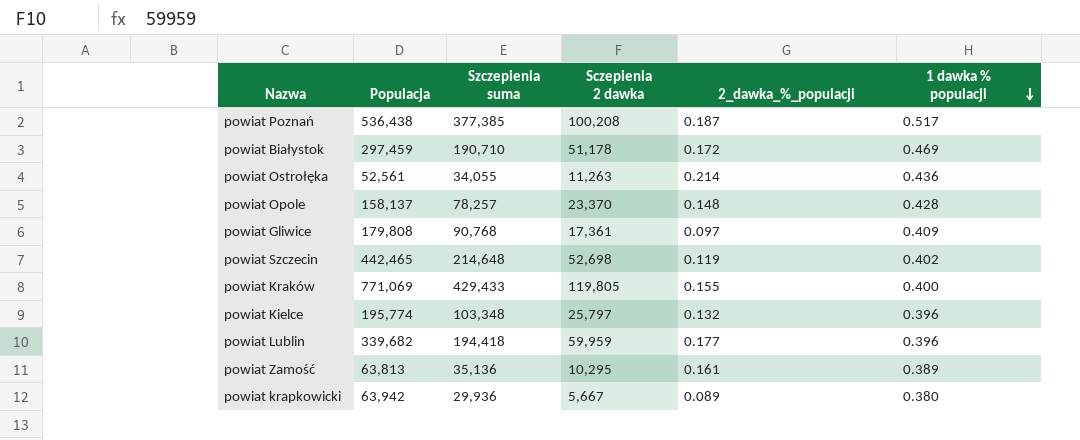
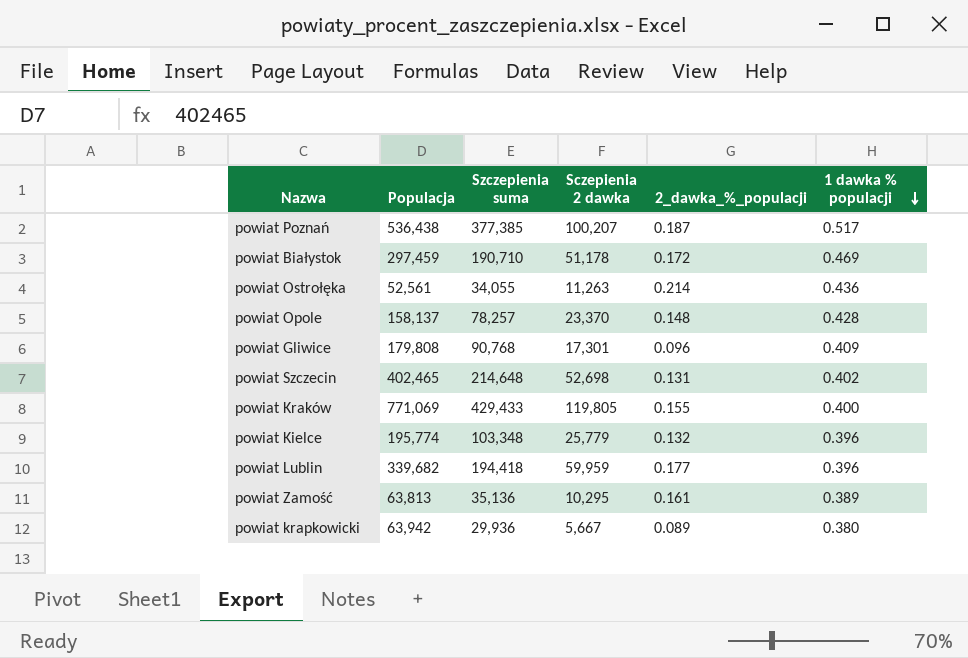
powiat Poznań | Sczepienia 2 dawka: 100,208 -> 100,207
powiat Gliwice | Sczepienia 2 dawka: 17,361 -> 17,301
powiat Gliwice | 2_dawka_%_populacji: 0.097 -> 0.096
powiat Szczecin | Populacja: 442,465 -> 402,465
powiat Szczecin | 2_dawka_%_populacji: 0.119 -> 0.131
powiat Kielce | Sczepienia 2 dawka: 25,797 -> 25,779

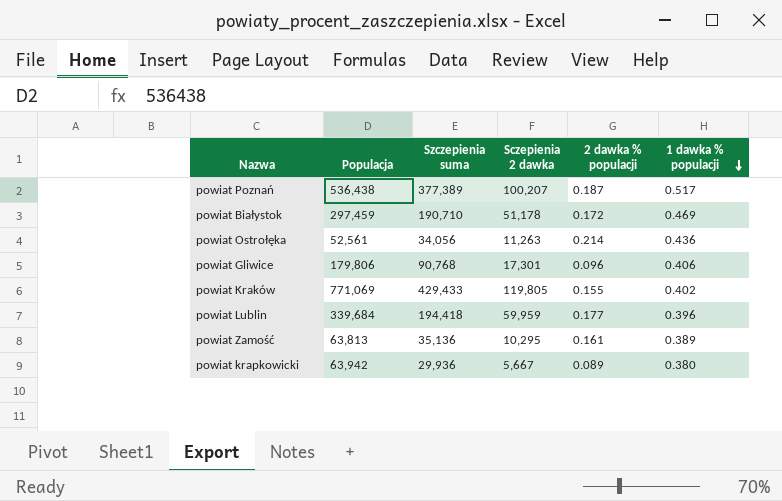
column name: 2_dawka_%_populacji -> 2 dawka % populacji
row powiat Opole: 158,137 | 78,257 | 23,370 | 0.148 | 0.428 -> none
row powiat Szczecin: 402,465 | 214,648 | 52,698 | 0.131 | 0.402 -> none
row powiat Kielce: 195,774 | 103,348 | 25,779 | 0.132 | 0.396 -> none
powiat Poznań | Szczepienia suma: 377,385 -> 377,389
powiat Ostrołęka | Szczepienia suma: 34,055 -> 34,056
powiat Gliwice | Populacja: 179,808 -> 179,806
powiat Gliwice | 1 dawka % populacji: 0.409 -> 0.406
powiat Kraków | 1 dawka % populacji: 0.400 -> 0.402
powiat Lublin | Populacja: 339,682 -> 339,684

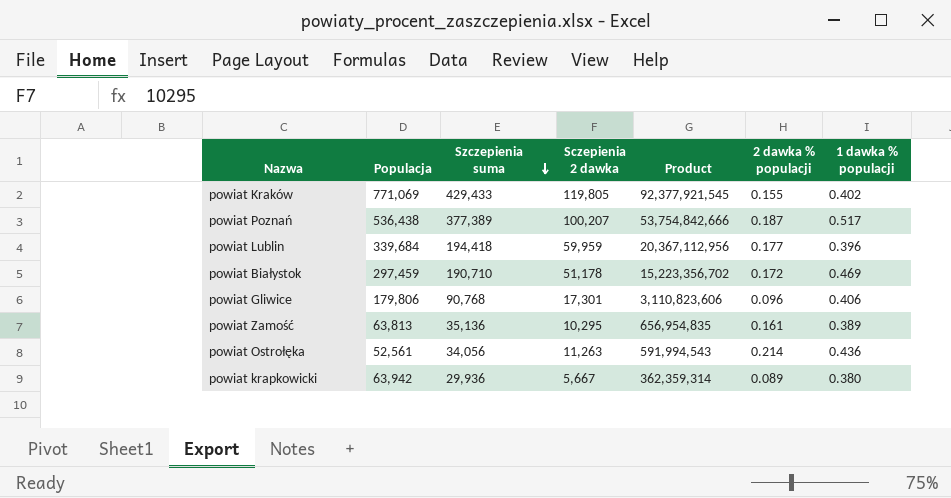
row order: 1 dawka % populacji descending -> Szczepienia suma descending
column Product | formula: none -> [Populacja] * [Sczepienia 2 dawka]

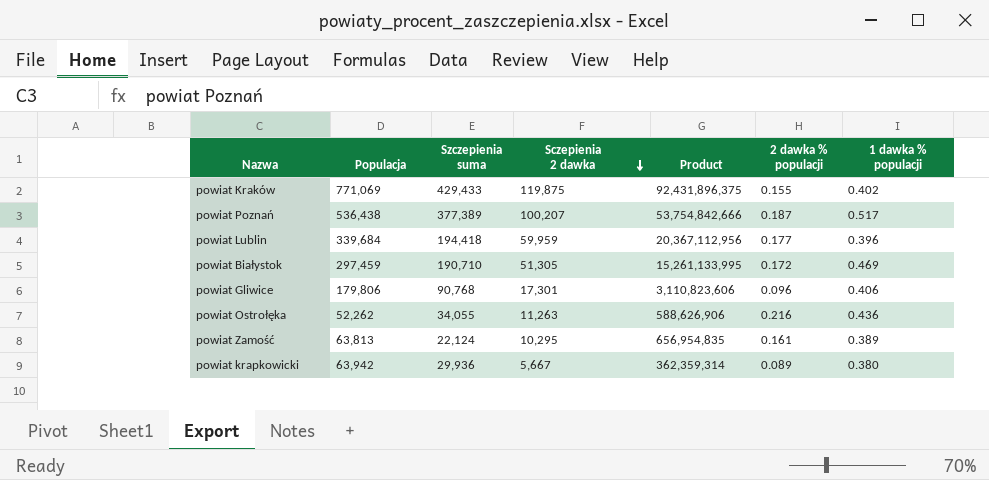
row order: Szczepienia suma descending -> Sczepienia 2 dawka descending
powiat Kraków | Sczepienia 2 dawka: 119,805 -> 119,875
powiat Kraków | Product: 92,377,921,545 -> 92,431,896,375
powiat Białystok | Sczepienia 2 dawka: 51,178 -> 51,305
powiat Białystok | Product: 15,223,356,702 -> 15,261,133,995
powiat Ostrołęka | Populacja: 52,561 -> 52,262
powiat Ostrołęka | Szczepienia suma: 34,056 -> 34,055
powiat Ostrołęka | Product: 591,994,543 -> 588,626,906
powiat Ostrołęka | 2 dawka % populacji: 0.214 -> 0.216
powiat Zamość | Szczepienia suma: 35,136 -> 22,124

